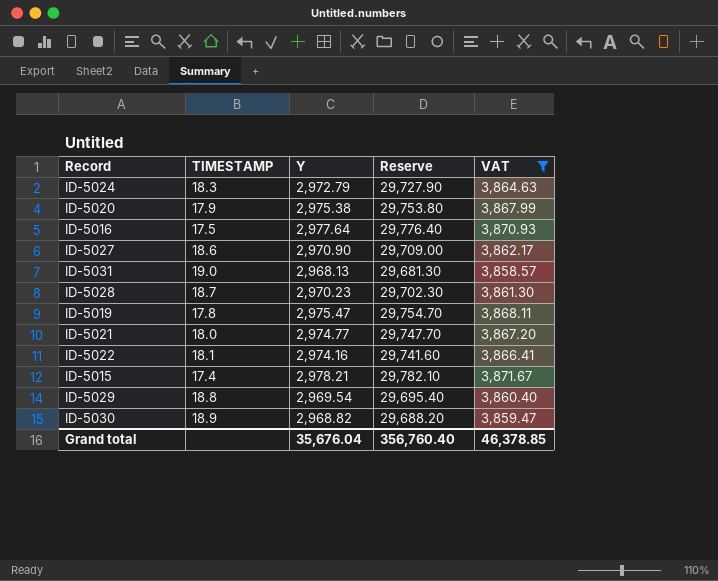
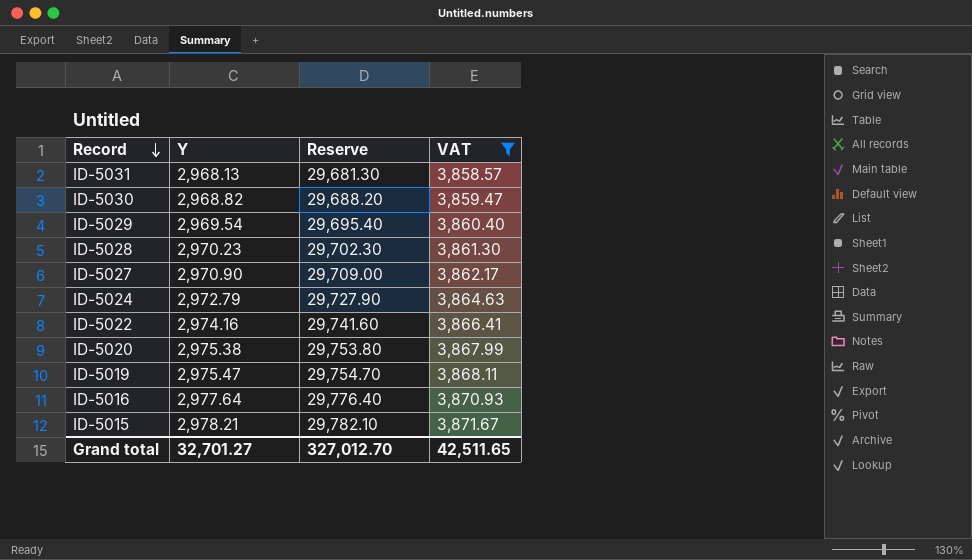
row order: none -> Record descending
column TIMESTAMP | position: 2 -> none
row ID-5021: 18.0 | 2,974.77 | 29,747.70 | 3,867.20 -> none
Grand total | Y: 35,676.04 -> 32,701.27
Grand total | Reserve: 356,760.40 -> 327,012.70
Grand total | VAT: 46,378.85 -> 42,511.65

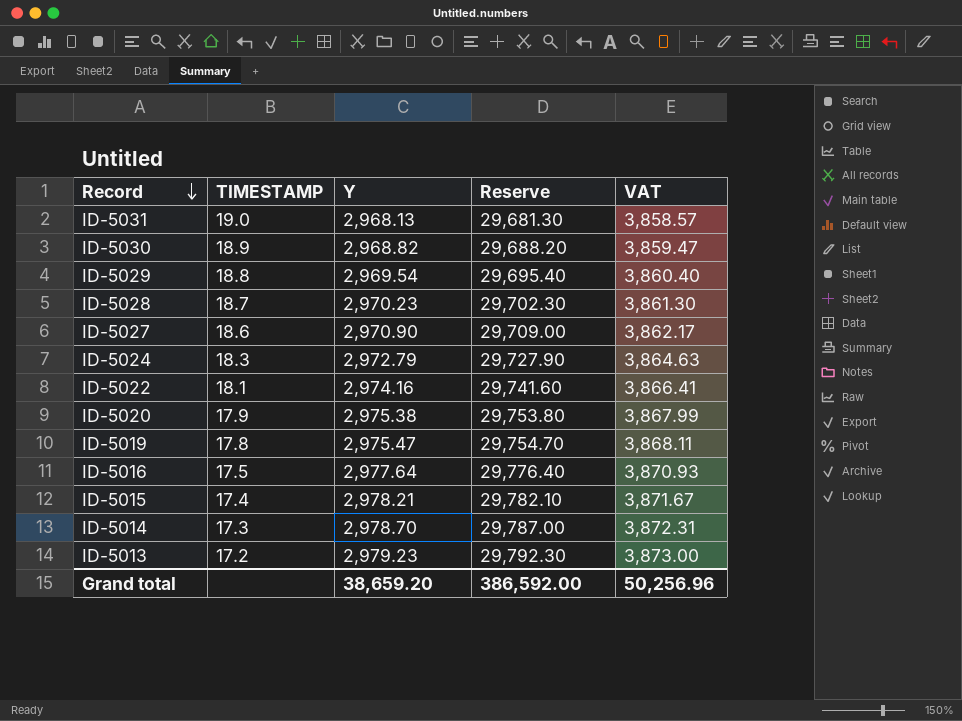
filter: VAT <= 3,871.67 -> none
column TIMESTAMP | position: none -> 2
Grand total | Y: 32,701.27 -> 38,659.20
Grand total | Reserve: 327,012.70 -> 386,592.00
Grand total | VAT: 42,511.65 -> 50,256.96

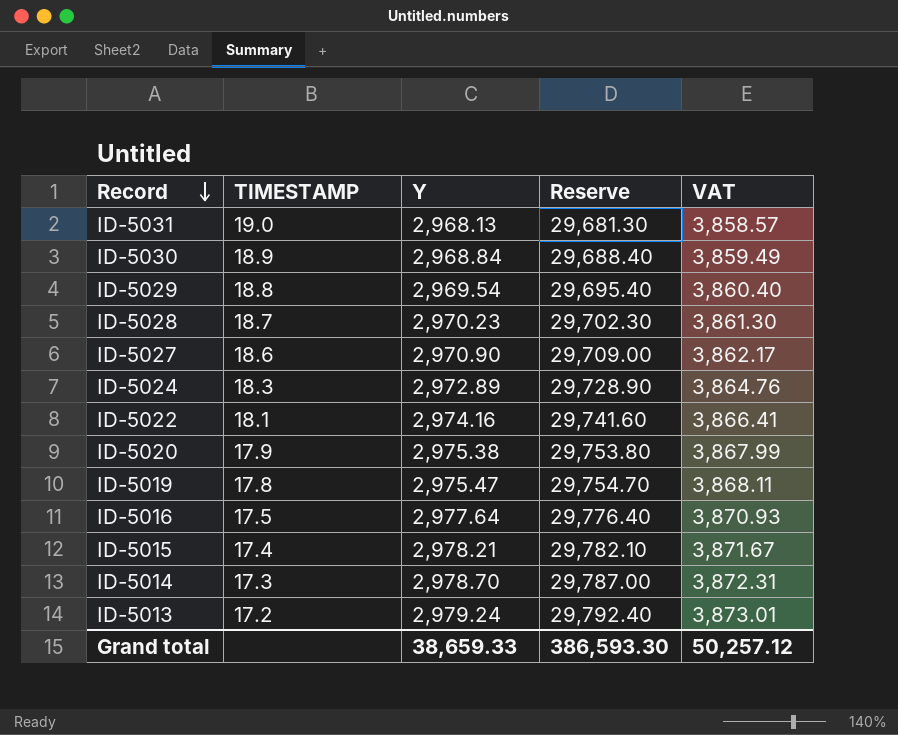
ID-5030 | Y: 2,968.82 -> 2,968.84
ID-5030 | Reserve: 29,688.20 -> 29,688.40
ID-5030 | VAT: 3,859.47 -> 3,859.49
ID-5024 | Y: 2,972.79 -> 2,972.89
ID-5024 | Reserve: 29,727.90 -> 29,728.90
ID-5024 | VAT: 3,864.63 -> 3,864.76
ID-5013 | Y: 2,979.23 -> 2,979.24
ID-5013 | Reserve: 29,792.30 -> 29,792.40
ID-5013 | VAT: 3,873.00 -> 3,873.01
Grand total | Y: 38,659.20 -> 38,659.33
Grand total | Reserve: 386,592.00 -> 386,593.30
Grand total | VAT: 50,256.96 -> 50,257.12

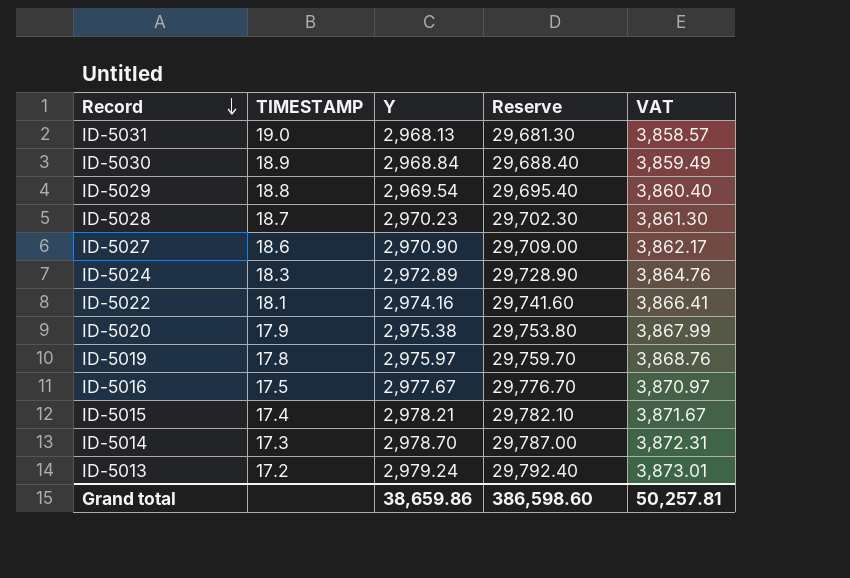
ID-5019 | Y: 2,975.47 -> 2,975.97
ID-5019 | Reserve: 29,754.70 -> 29,759.70
ID-5019 | VAT: 3,868.11 -> 3,868.76
ID-5016 | Y: 2,977.64 -> 2,977.67
ID-5016 | Reserve: 29,776.40 -> 29,776.70
ID-5016 | VAT: 3,870.93 -> 3,870.97
Grand total | Y: 38,659.33 -> 38,659.86
Grand total | Reserve: 386,593.30 -> 386,598.60
Grand total | VAT: 50,257.12 -> 50,257.81

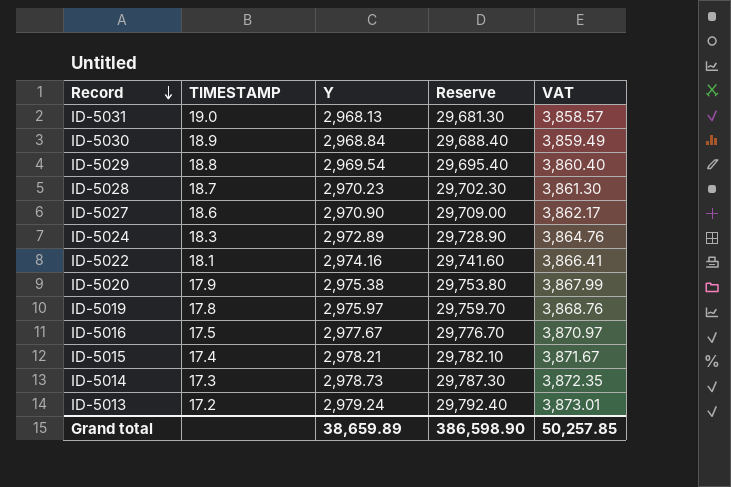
ID-5014 | Y: 2,978.70 -> 2,978.73
ID-5014 | Reserve: 29,787.00 -> 29,787.30
ID-5014 | VAT: 3,872.31 -> 3,872.35
Grand total | Y: 38,659.86 -> 38,659.89
Grand total | Reserve: 386,598.60 -> 386,598.90
Grand total | VAT: 50,257.81 -> 50,257.85

